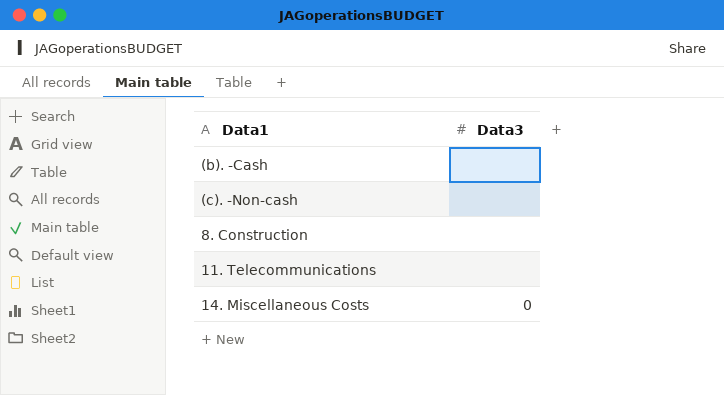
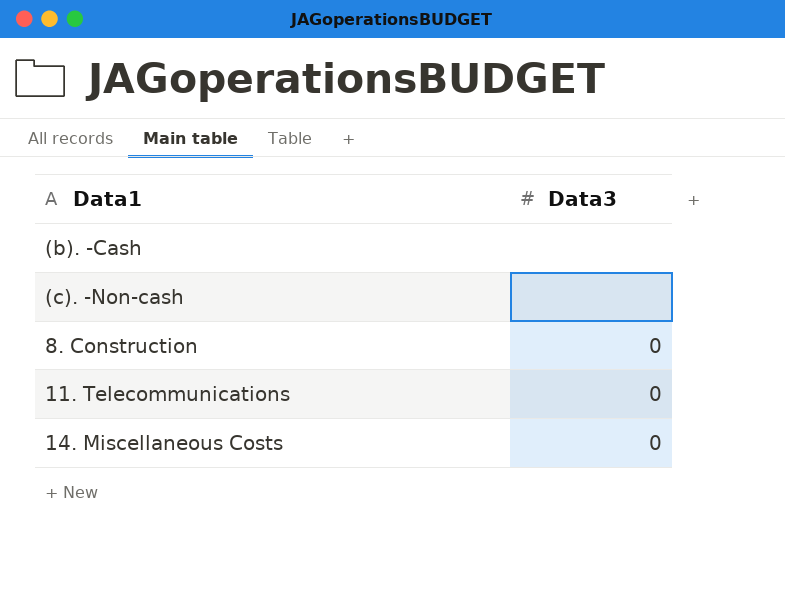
8. Construction | Data3: none -> 0
11. Telecommunications | Data3: none -> 0

